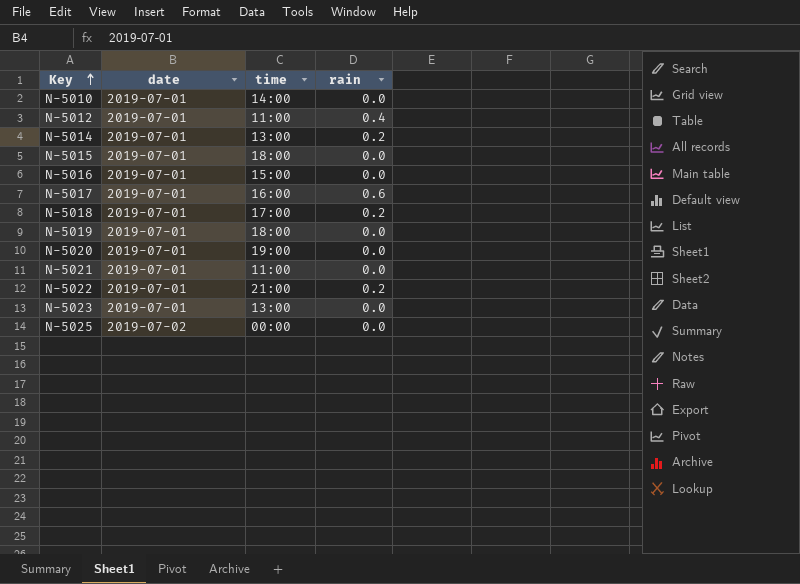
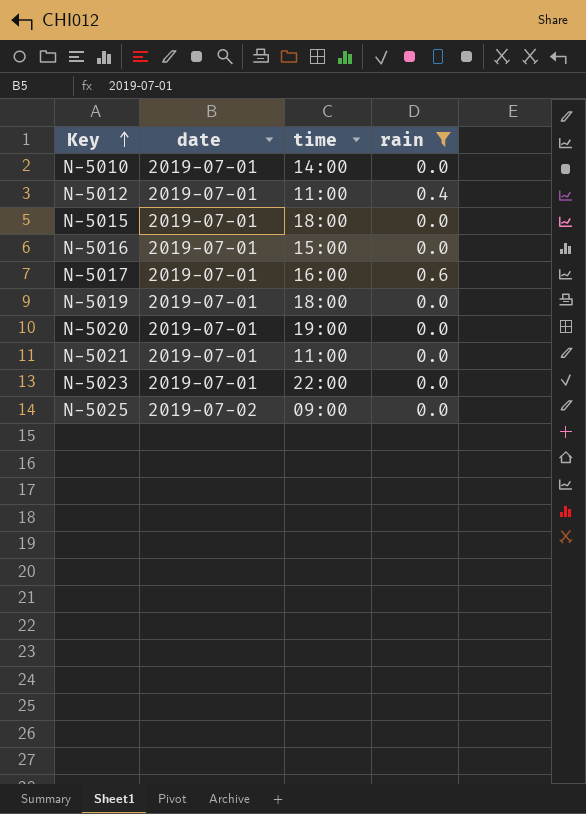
filter: none -> rain != 0.2
N-5023 | time: 13:00 -> 22:00
N-5025 | time: 00:00 -> 09:00

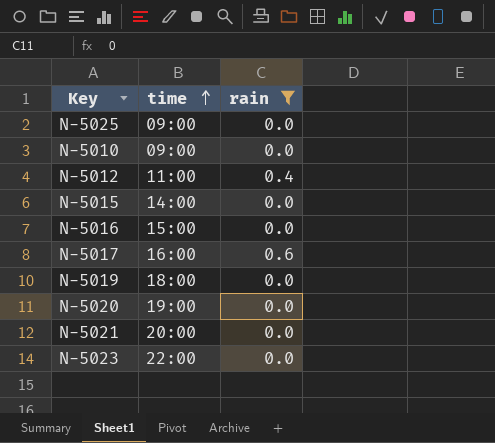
row order: Key ascending -> time ascending
column date | position: 2 -> none
N-5010 | time: 14:00 -> 09:00
N-5015 | time: 18:00 -> 14:00
N-5021 | time: 11:00 -> 20:00

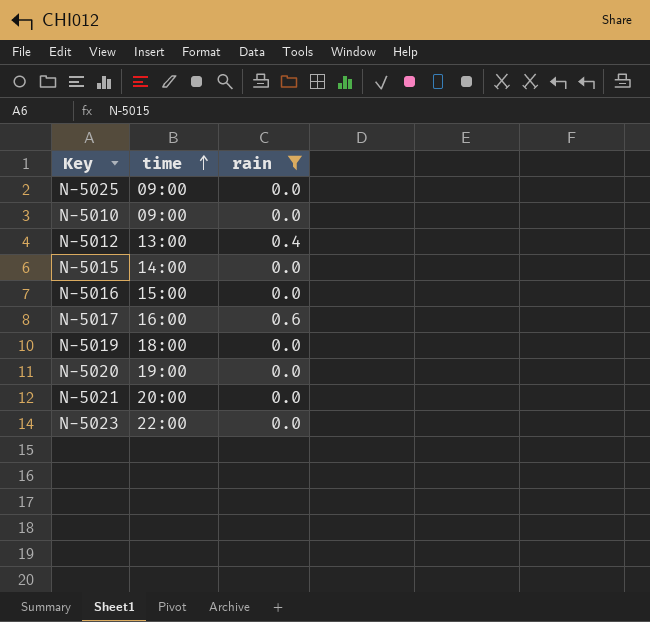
N-5012 | time: 11:00 -> 13:00

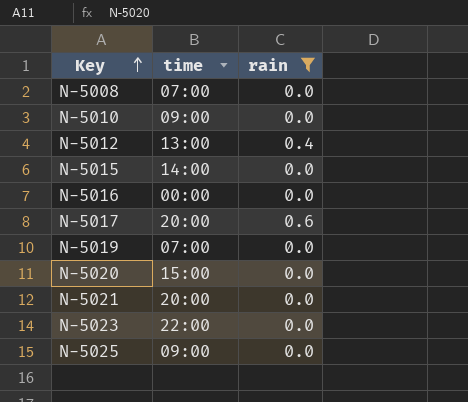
row order: time ascending -> Key ascending
row N-5008: none -> 07:00 | 0.0
N-5016 | time: 15:00 -> 00:00
N-5017 | time: 16:00 -> 20:00
N-5019 | time: 18:00 -> 07:00
N-5020 | time: 19:00 -> 15:00

